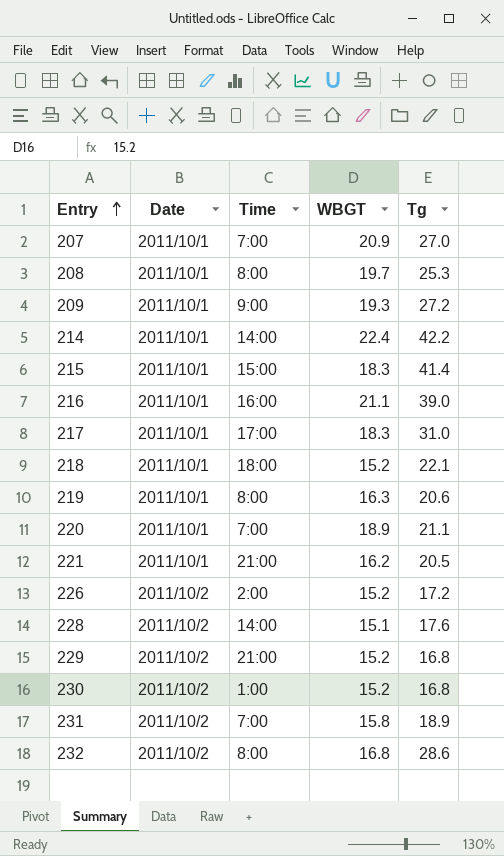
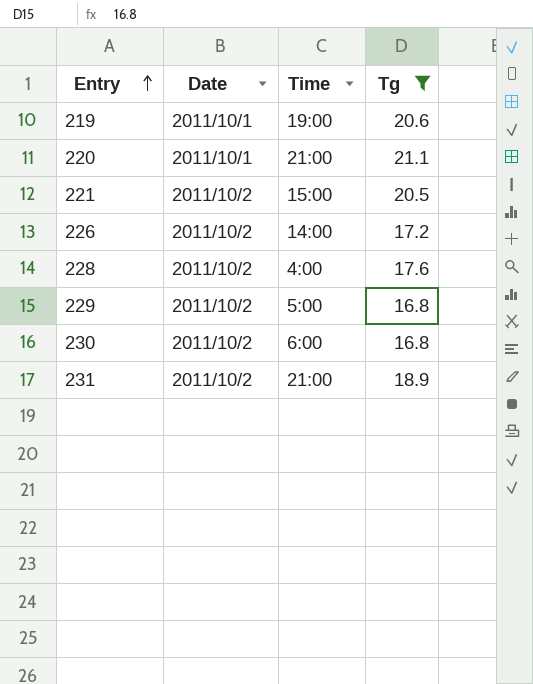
filter: none -> Tg <= 21.1
column WBGT | position: 4 -> none
219 | Time: 8:00 -> 19:00
220 | Time: 7:00 -> 21:00
221 | Date: 2011/10/1 -> 2011/10/2
221 | Time: 21:00 -> 15:00
226 | Time: 2:00 -> 14:00
228 | Time: 14:00 -> 4:00
229 | Time: 21:00 -> 5:00
230 | Time: 1:00 -> 6:00
231 | Time: 7:00 -> 21:00

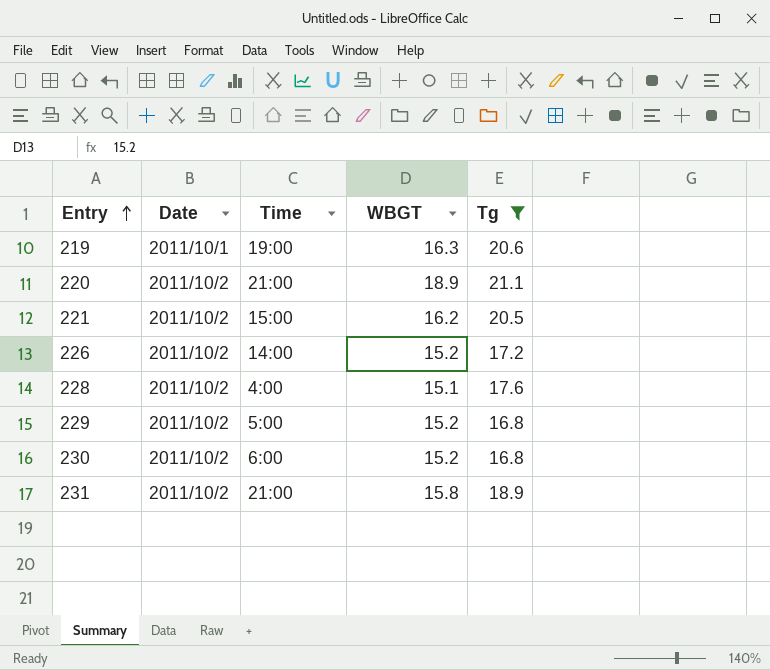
column WBGT | position: none -> 4
220 | Date: 2011/10/1 -> 2011/10/2

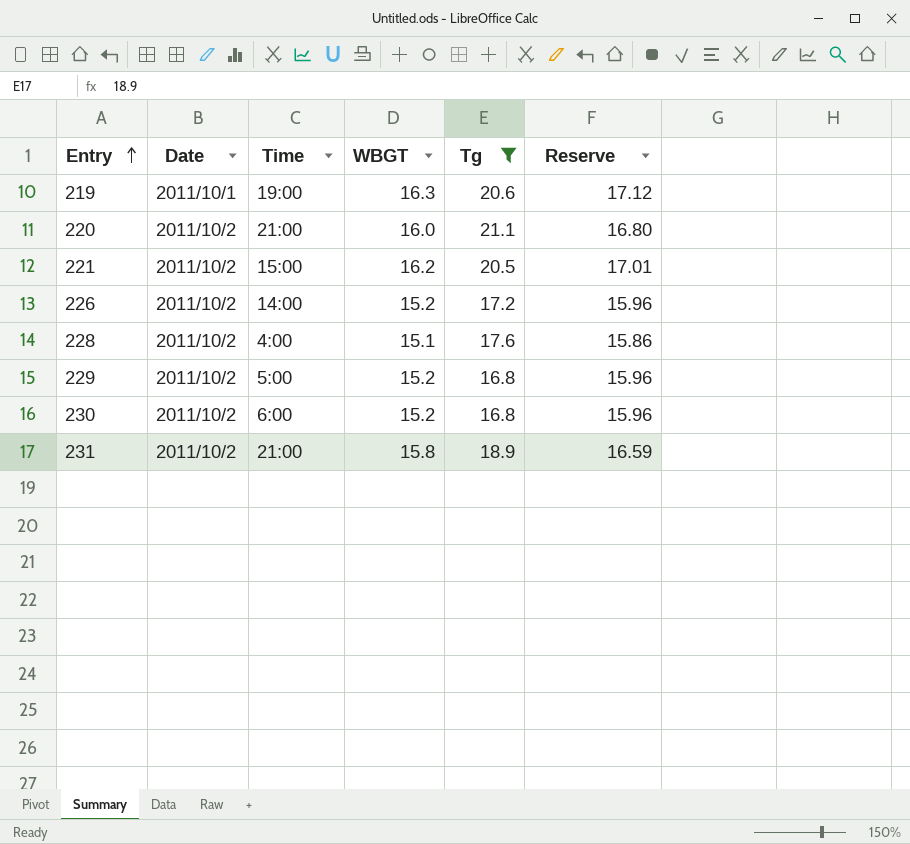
column Reserve | formula: none -> [WBGT] * 1.05
220 | WBGT: 18.9 -> 16.0

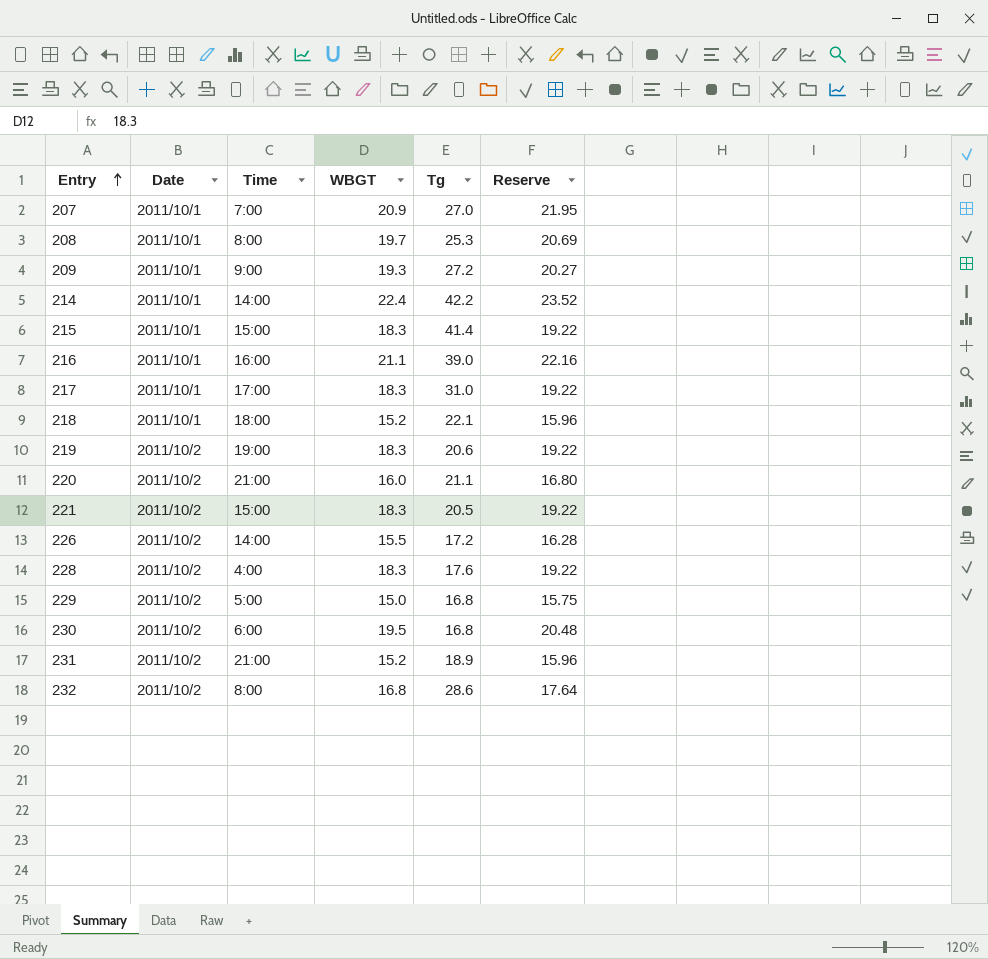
filter: Tg <= 21.1 -> none
219 | Date: 2011/10/1 -> 2011/10/2
219 | WBGT: 16.3 -> 18.3
219 | Reserve: 17.12 -> 19.22
221 | WBGT: 16.2 -> 18.3
221 | Reserve: 17.01 -> 19.22
226 | WBGT: 15.2 -> 15.5
226 | Reserve: 15.96 -> 16.28
228 | WBGT: 15.1 -> 18.3
228 | Reserve: 15.86 -> 19.22
229 | WBGT: 15.2 -> 15.0
229 | Reserve: 15.96 -> 15.75
230 | WBGT: 15.2 -> 19.5
230 | Reserve: 15.96 -> 20.48
231 | WBGT: 15.8 -> 15.2
231 | Reserve: 16.59 -> 15.96

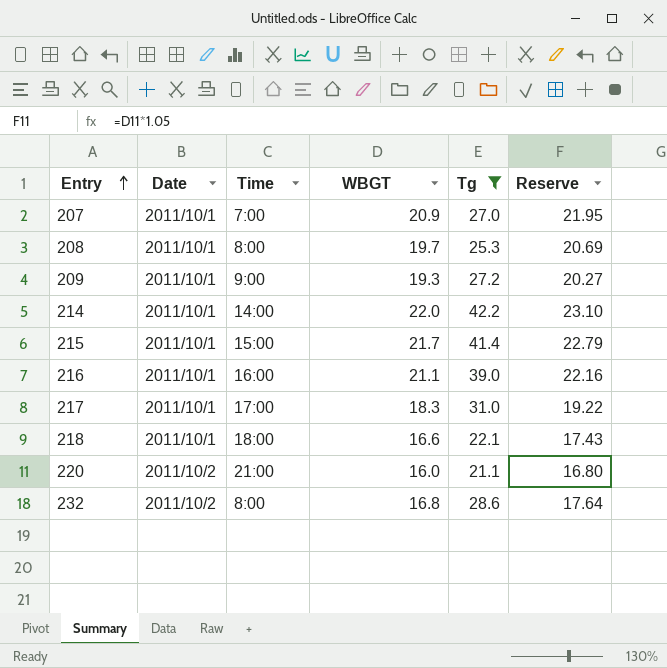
filter: none -> Tg >= 21.1
214 | WBGT: 22.4 -> 22.0
214 | Reserve: 23.52 -> 23.10
215 | WBGT: 18.3 -> 21.7
215 | Reserve: 19.22 -> 22.79
218 | WBGT: 15.2 -> 16.6
218 | Reserve: 15.96 -> 17.43

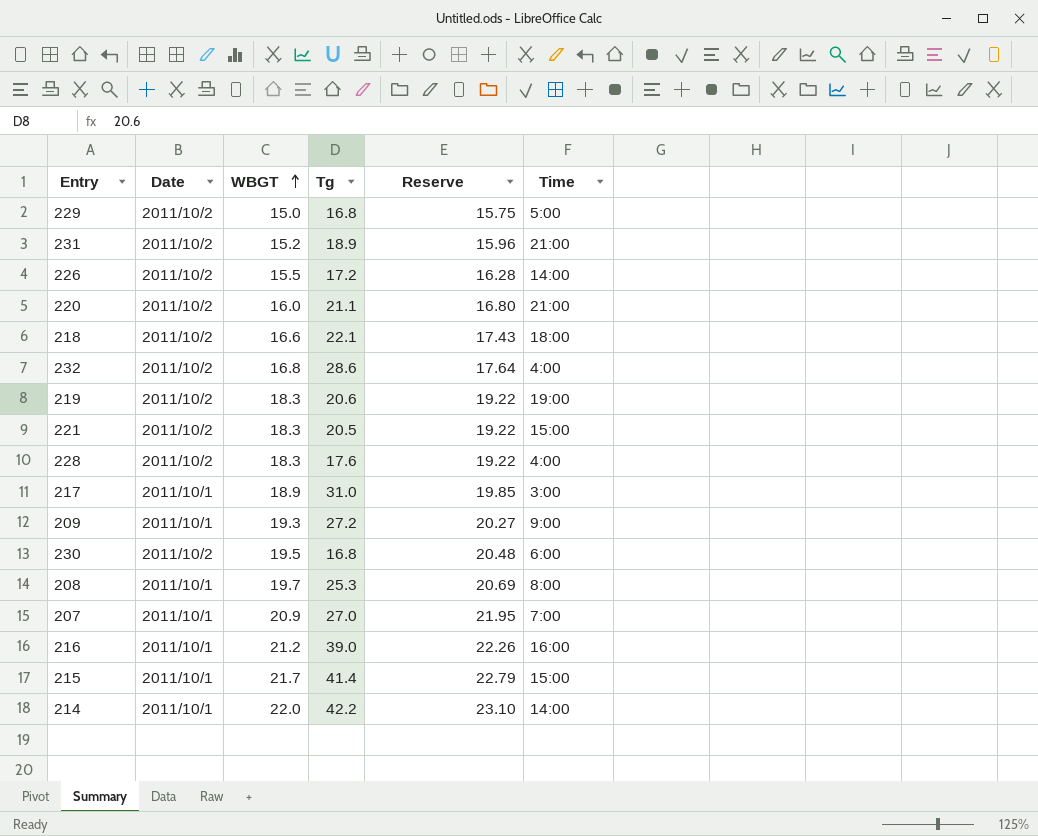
filter: Tg >= 21.1 -> none
row order: Entry ascending -> WBGT ascending
column Time | position: 3 -> 6
218 | Date: 2011/10/1 -> 2011/10/2
232 | Time: 8:00 -> 4:00
217 | WBGT: 18.3 -> 18.9
217 | Reserve: 19.22 -> 19.85
217 | Time: 17:00 -> 3:00
216 | WBGT: 21.1 -> 21.2
216 | Reserve: 22.16 -> 22.26

